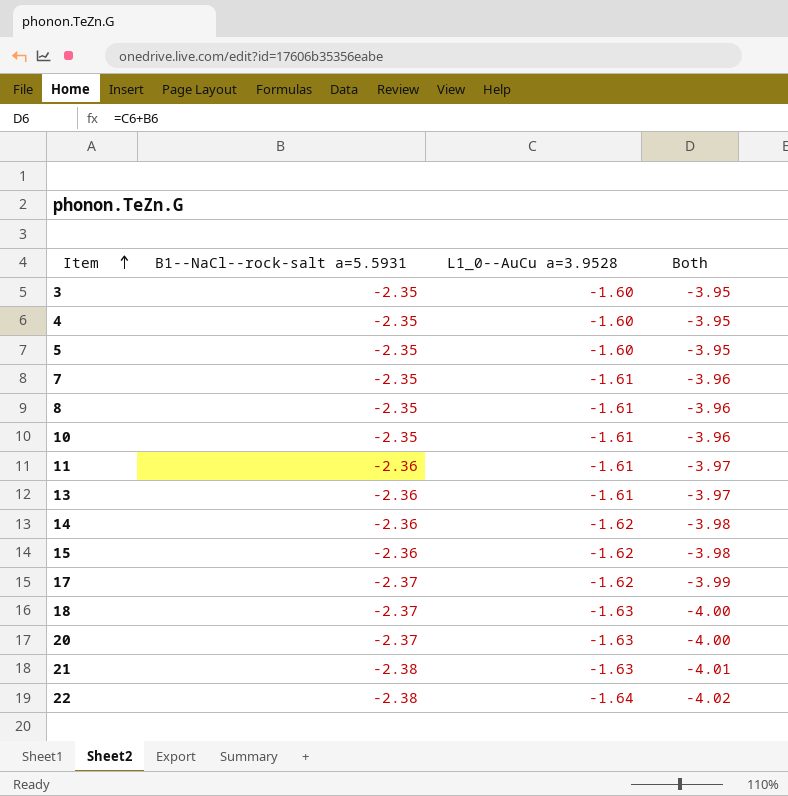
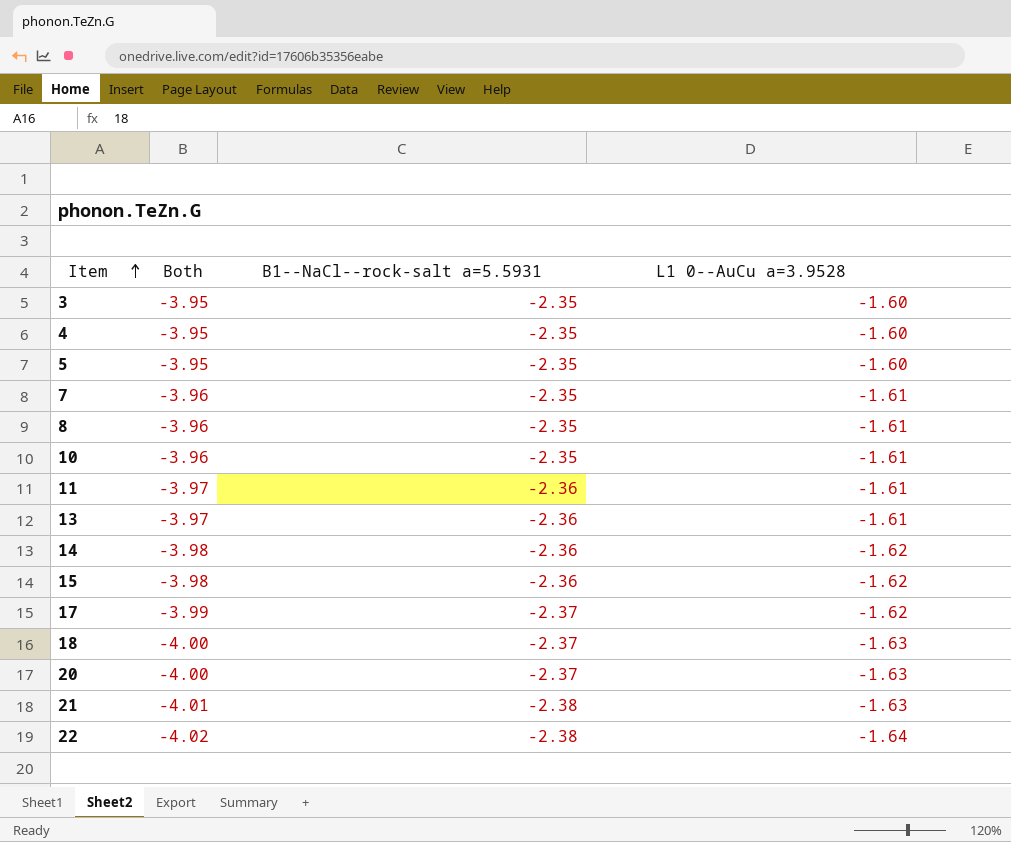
column Both | position: 4 -> 2
column name: L1_0--AuCu a=3.9528 -> L1 0--AuCu a=3.9528

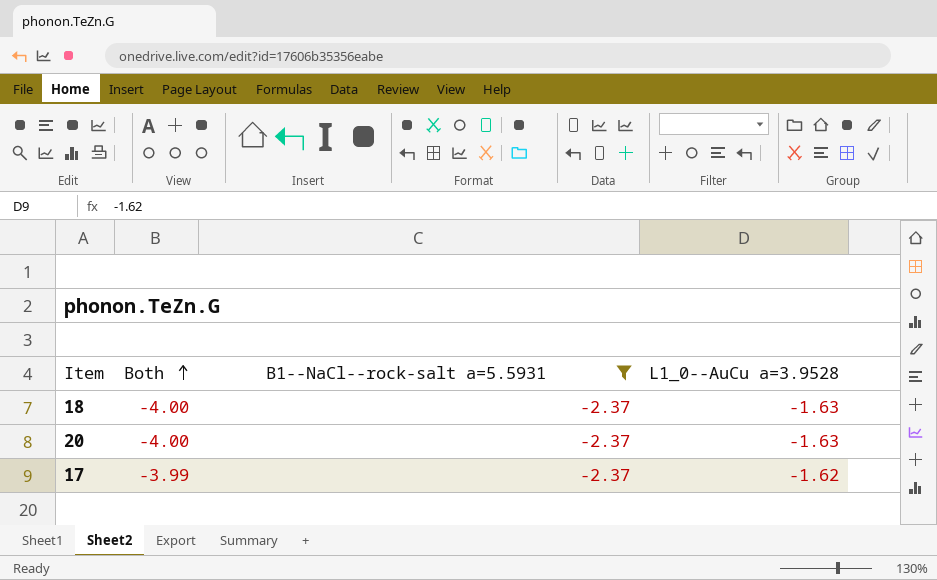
filter: none -> B1--NaCl--rock-salt a=5.5931 = -2.37
row order: Item ascending -> Both ascending
column name: L1 0--AuCu a=3.9528 -> L1_0--AuCu a=3.9528

